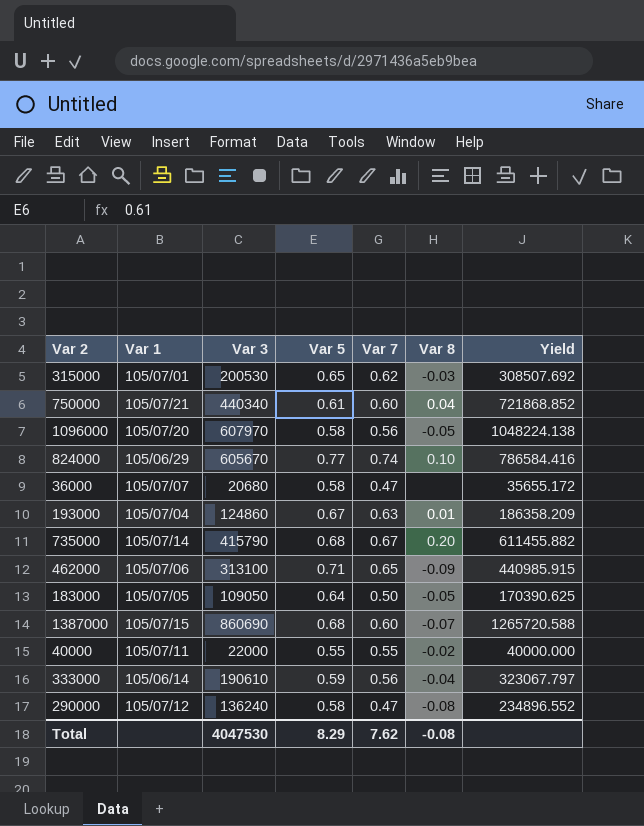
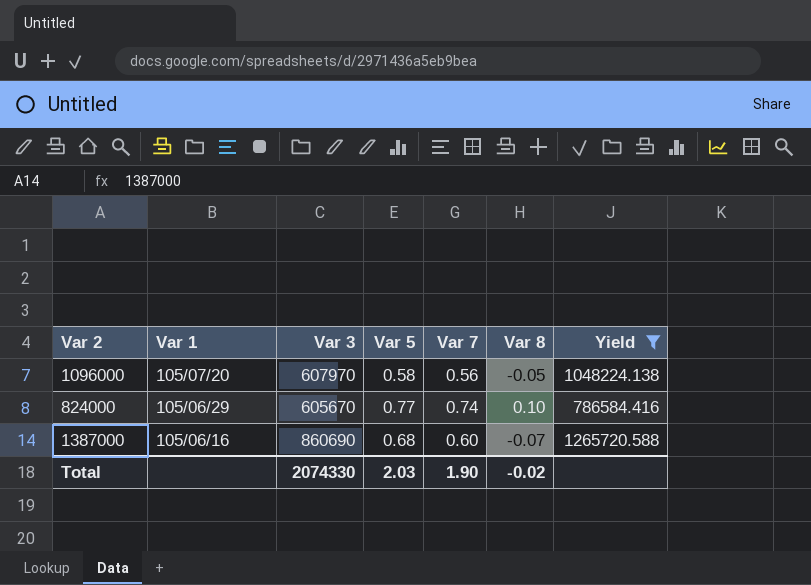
filter: none -> Yield >= 786584.416
1387000 | Var 1: 105/07/15 -> 105/06/16
Total | Var 3: 4047530 -> 2074330
Total | Var 5: 8.29 -> 2.03
Total | Var 7: 7.62 -> 1.90
Total | Var 8: -0.08 -> -0.02

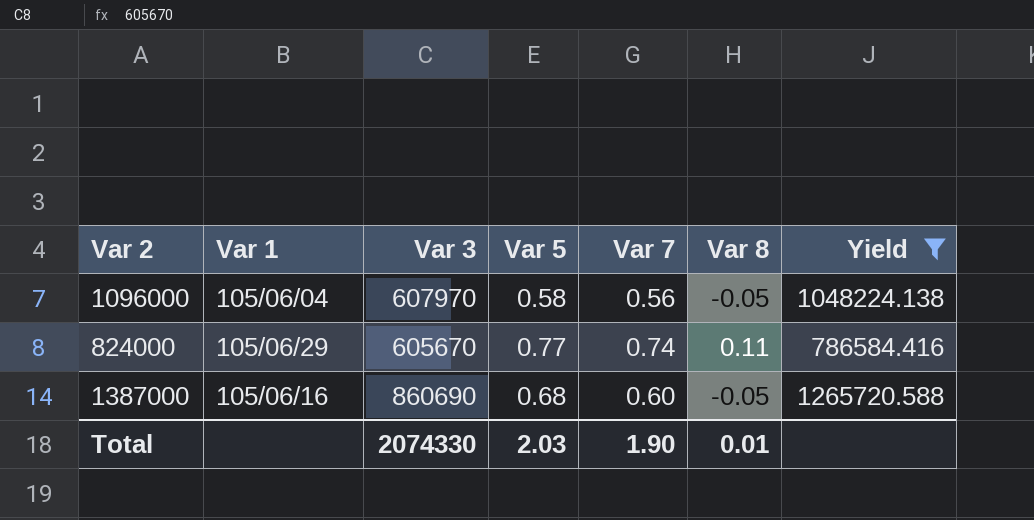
1096000 | Var 1: 105/07/20 -> 105/06/04
824000 | Var 8: 0.10 -> 0.11
1387000 | Var 8: -0.07 -> -0.05
Total | Var 8: -0.02 -> 0.01

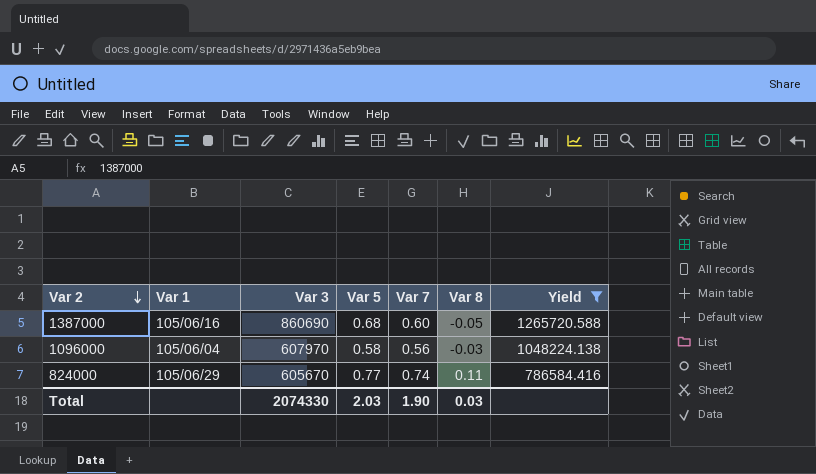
row order: none -> Var 2 descending
1096000 | Var 8: -0.05 -> -0.03
Total | Var 8: 0.01 -> 0.03

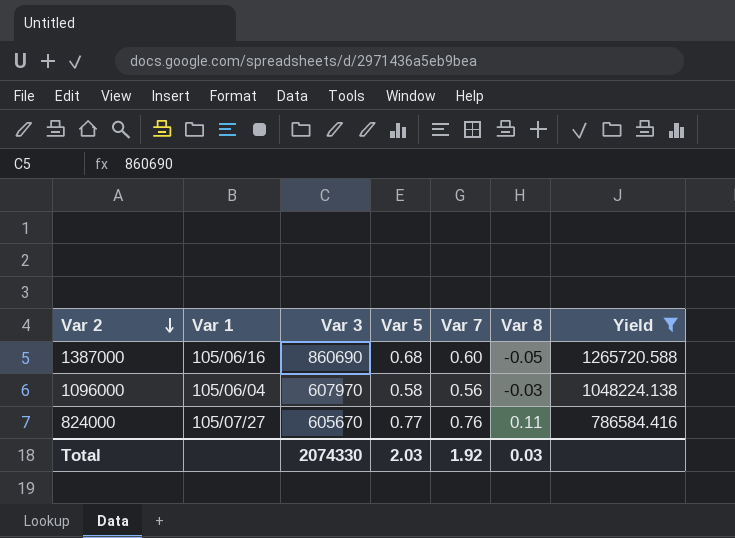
824000 | Var 1: 105/06/29 -> 105/07/27
824000 | Var 7: 0.74 -> 0.76
Total | Var 7: 1.90 -> 1.92

